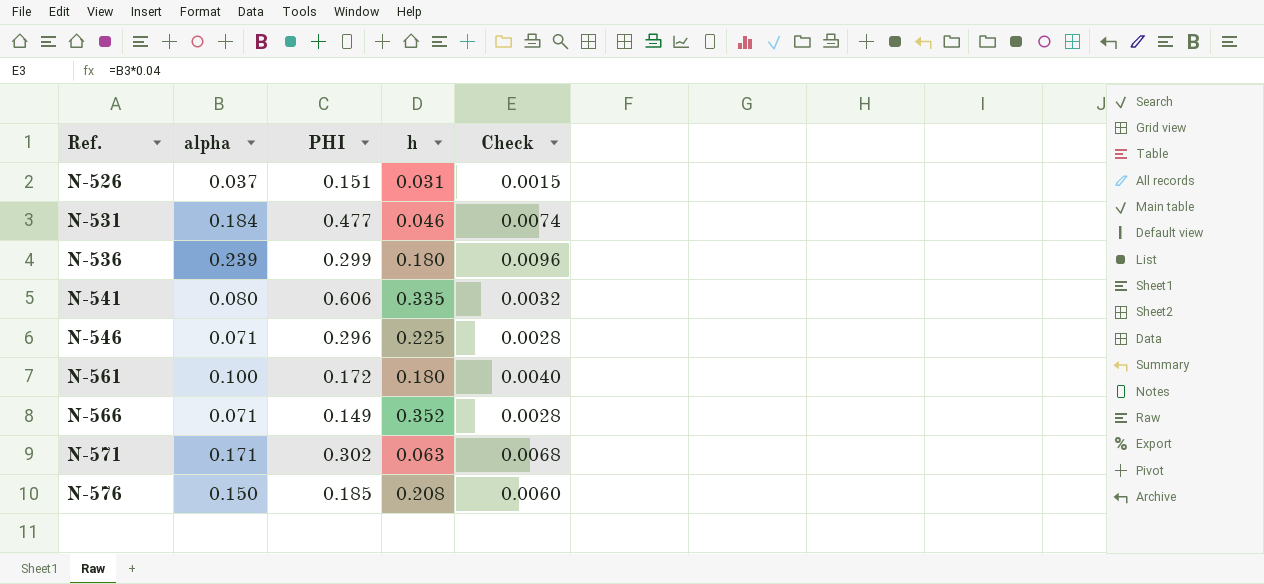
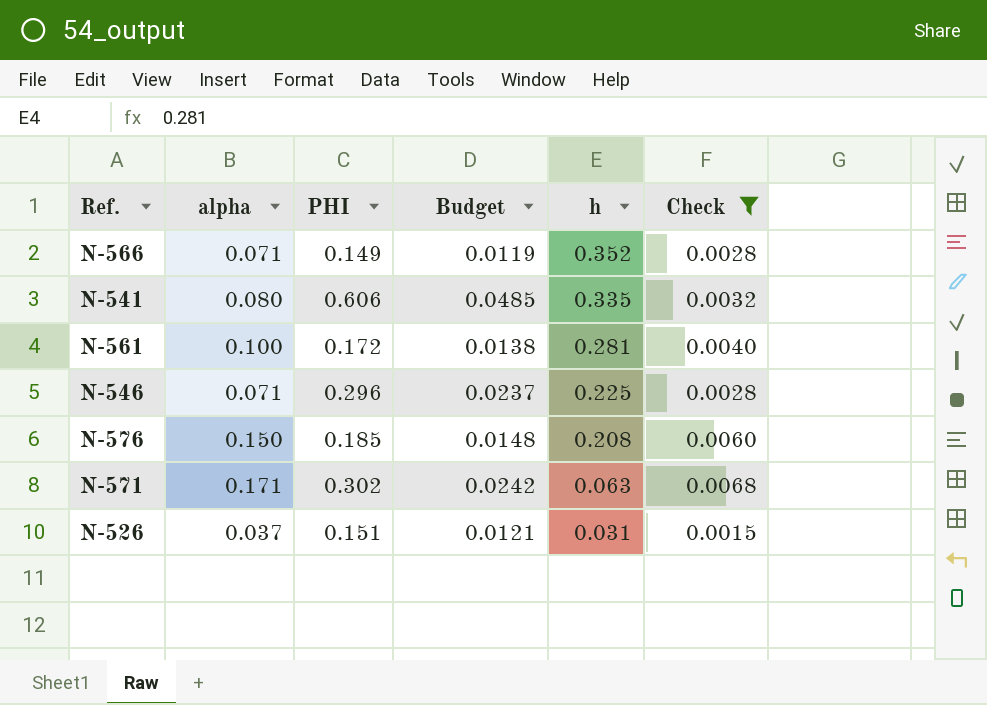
filter: none -> Check <= 0.0068
row order: Ref. ascending -> h descending
column Budget | formula: none -> [PHI] * 0.08
N-561 | h: 0.180 -> 0.281

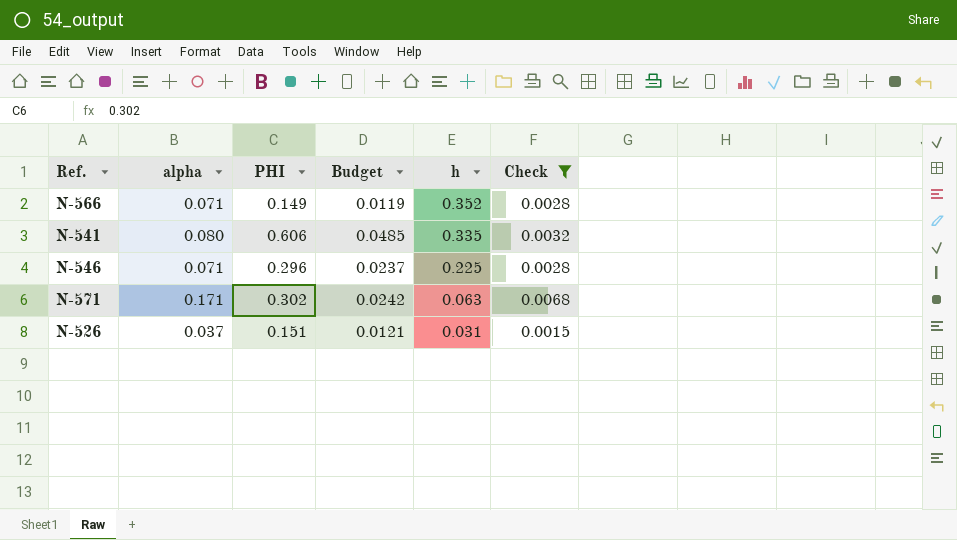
row N-561: 0.100 | 0.172 | 0.0138 | 0.281 | 0.0040 -> none
row N-576: 0.150 | 0.185 | 0.0148 | 0.208 | 0.0060 -> none

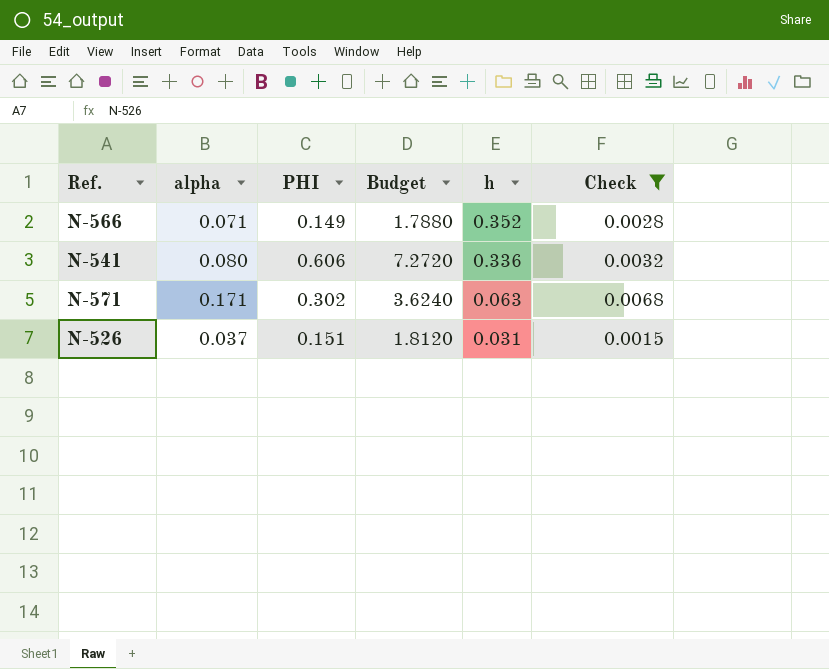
column Budget | formula: [PHI] * 0.08 -> [PHI] * 12
row N-546: 0.071 | 0.296 | 0.0237 | 0.225 | 0.0028 -> none
N-541 | h: 0.335 -> 0.336

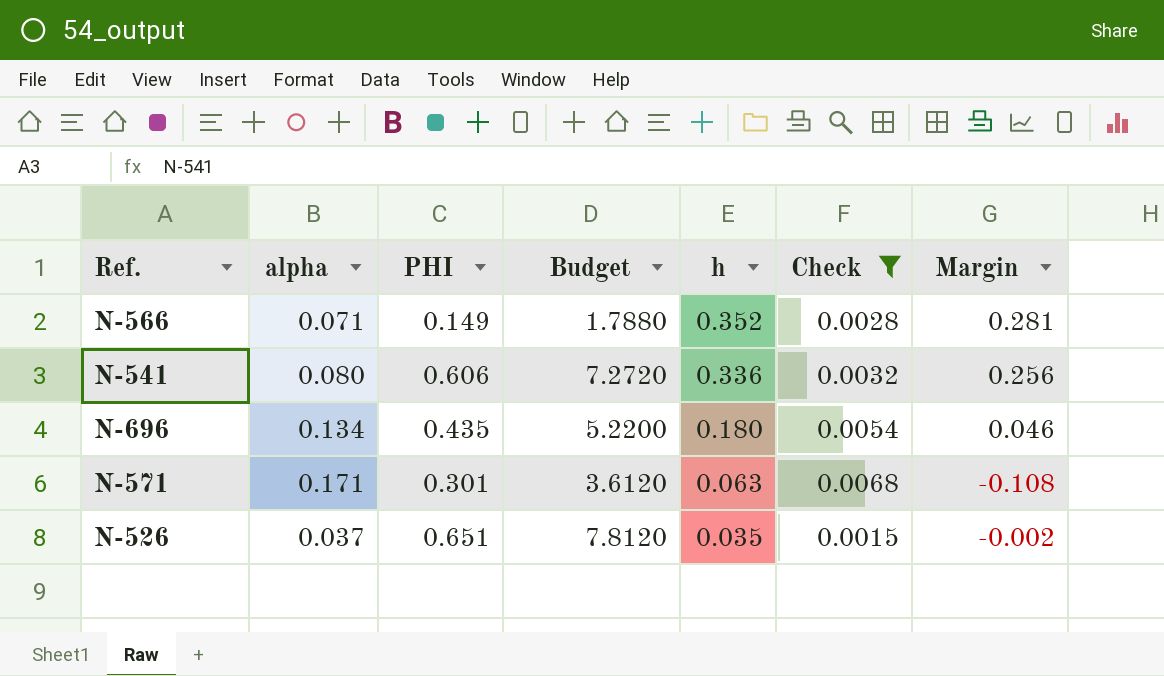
column Margin | formula: none -> [h] - [alpha]
row N-696: none -> 0.134 | 0.435 | 5.2200 | 0.180 | 0.0054 | 0.046
N-571 | PHI: 0.302 -> 0.301
N-571 | Budget: 3.6240 -> 3.6120
N-526 | PHI: 0.151 -> 0.651
N-526 | Budget: 1.8120 -> 7.8120
N-526 | h: 0.031 -> 0.035

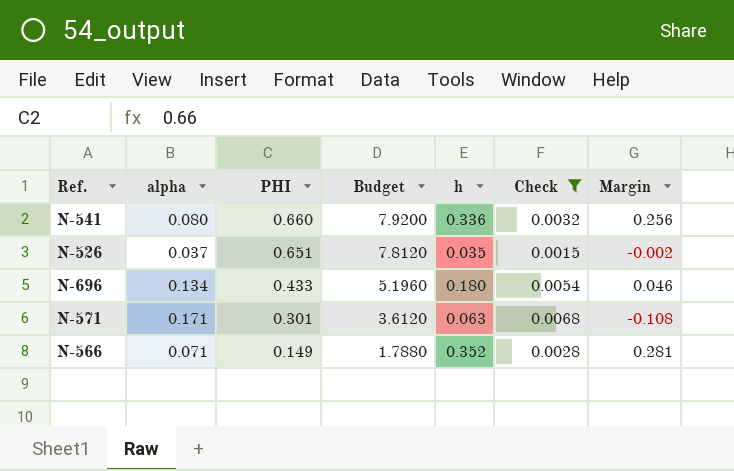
row order: h descending -> PHI descending
N-541 | PHI: 0.606 -> 0.660
N-541 | Budget: 7.2720 -> 7.9200
N-696 | PHI: 0.435 -> 0.433
N-696 | Budget: 5.2200 -> 5.1960

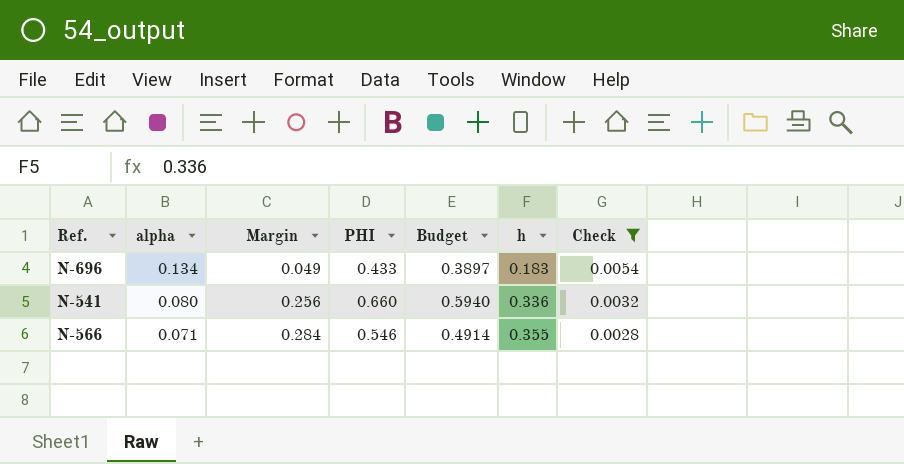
row order: PHI descending -> alpha descending
column Margin | position: 7 -> 3
column Budget | formula: [PHI] * 12 -> [PHI] * 0.9
row N-526: 0.037 | 0.651 | 7.8120 | 0.035 | 0.0015 | -0.002 -> none
row N-571: 0.171 | 0.301 | 3.6120 | 0.063 | 0.0068 | -0.108 -> none
N-696 | Margin: 0.046 -> 0.049
N-696 | h: 0.180 -> 0.183
N-566 | Margin: 0.281 -> 0.284
N-566 | PHI: 0.149 -> 0.546
N-566 | h: 0.352 -> 0.355

